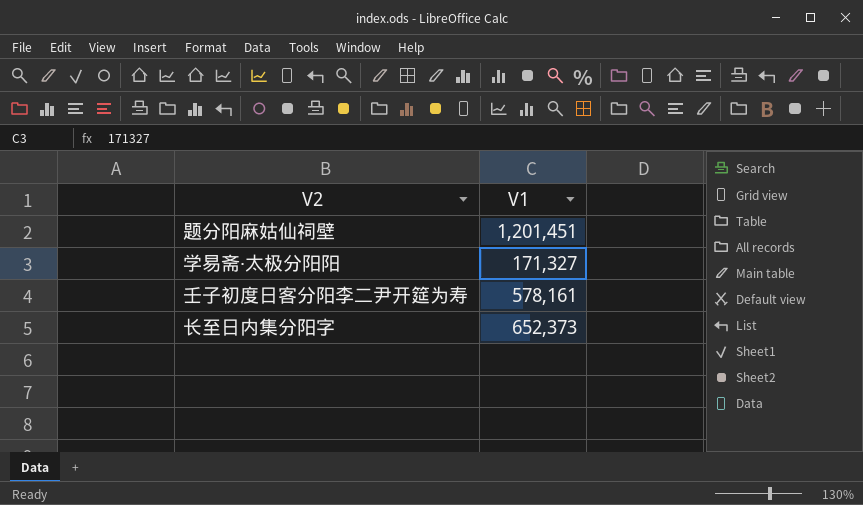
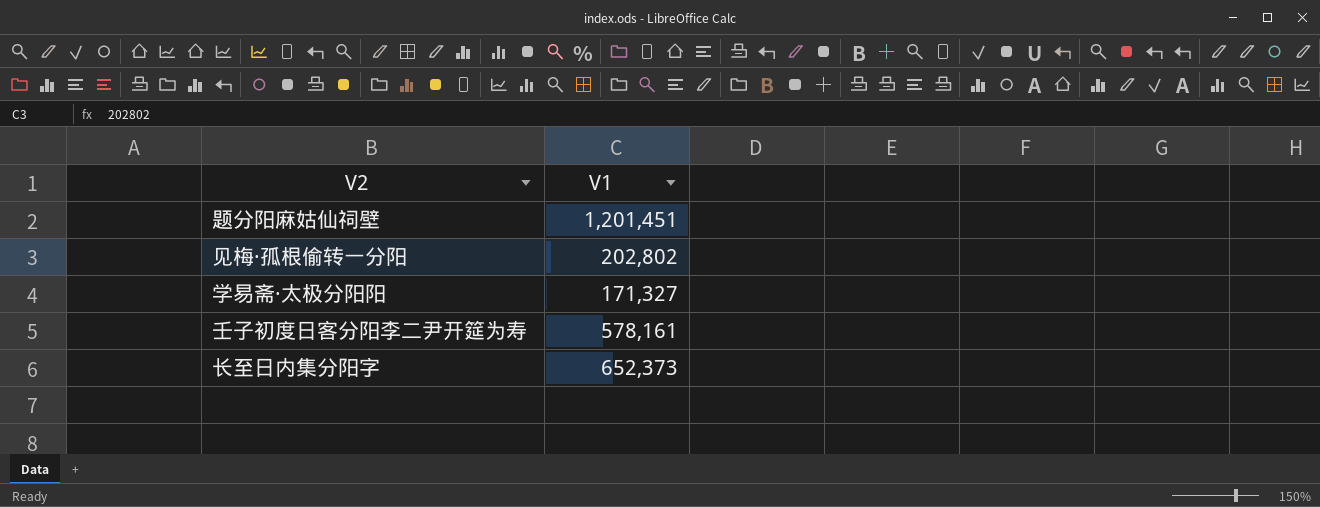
row 见梅·孤根偷转一分阳: none -> 202,802

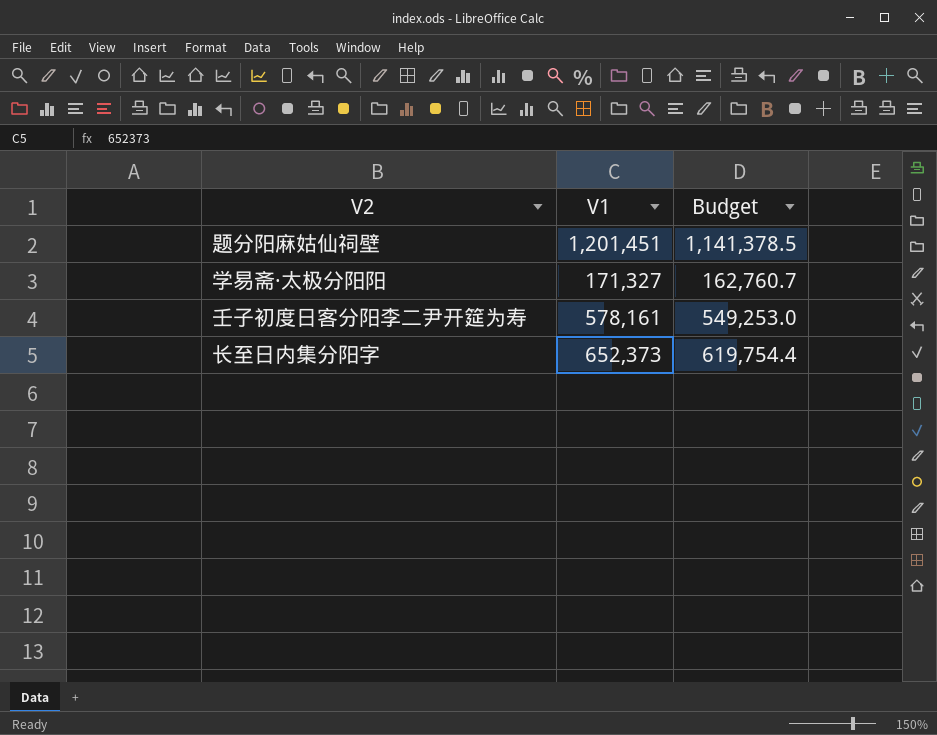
column Budget | formula: none -> [V1] * 0.95
row 见梅·孤根偷转一分阳: 202,802 -> none

